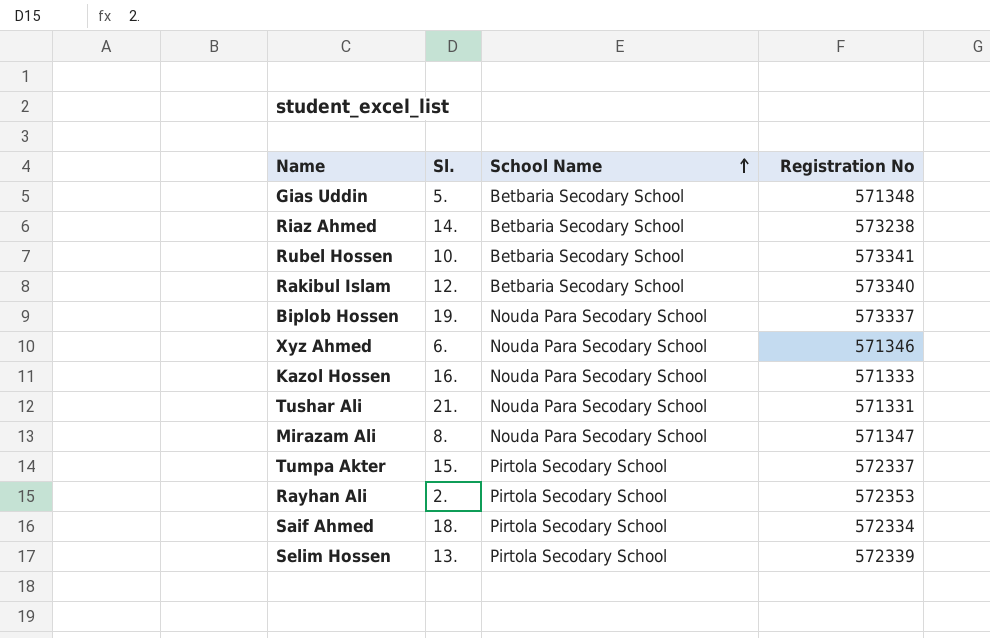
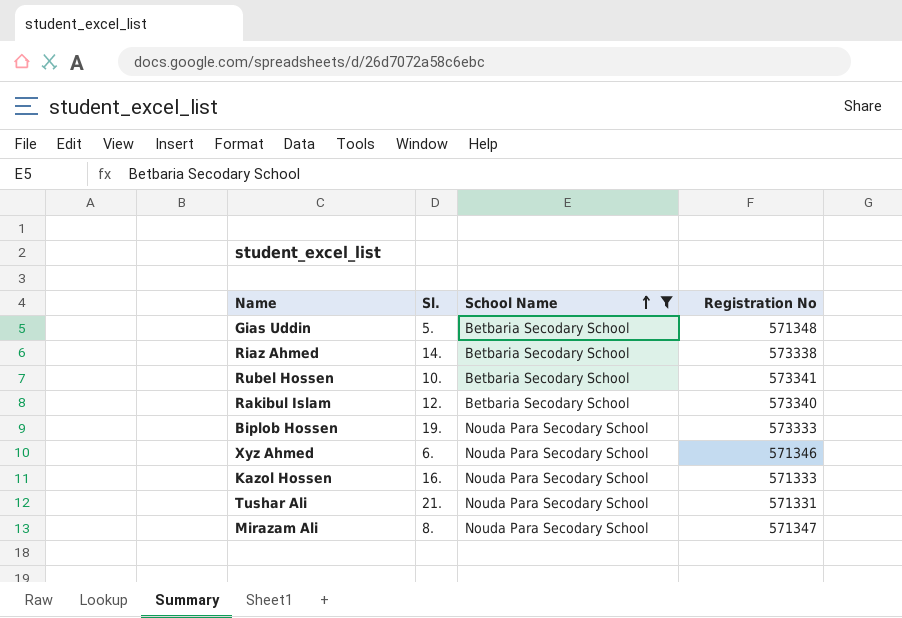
filter: none -> School Name != Pirtola Secodary School
Riaz Ahmed | Registration No: 573238 -> 573338
Biplob Hossen | Registration No: 573337 -> 573333

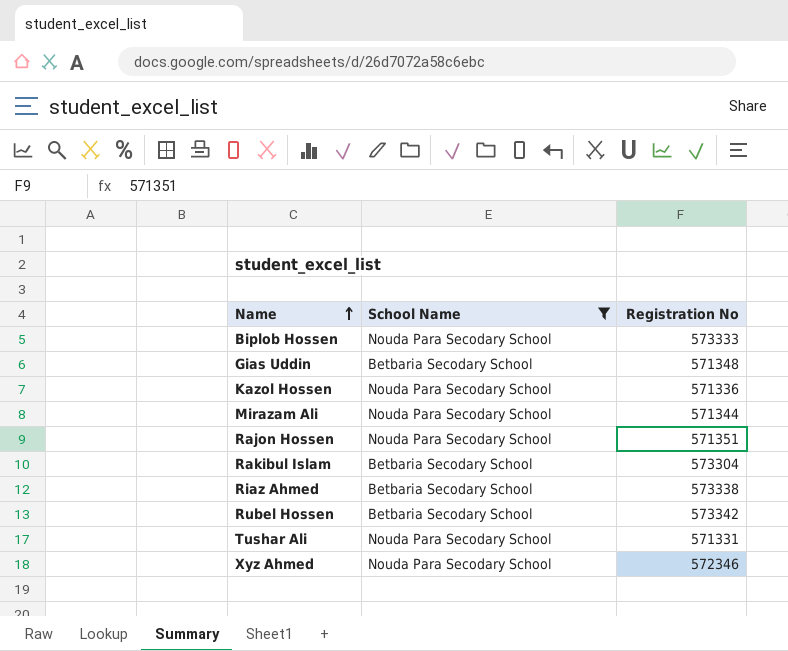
row order: School Name ascending -> Name ascending
column Sl. | position: 2 -> none
Kazol Hossen | Registration No: 571333 -> 571336
Mirazam Ali | Registration No: 571347 -> 571344
row Rajon Hossen: none -> Nouda Para Secodary School | 571351
Rakibul Islam | Registration No: 573340 -> 573304
Rubel Hossen | Registration No: 573341 -> 573342
Xyz Ahmed | Registration No: 571346 -> 572346

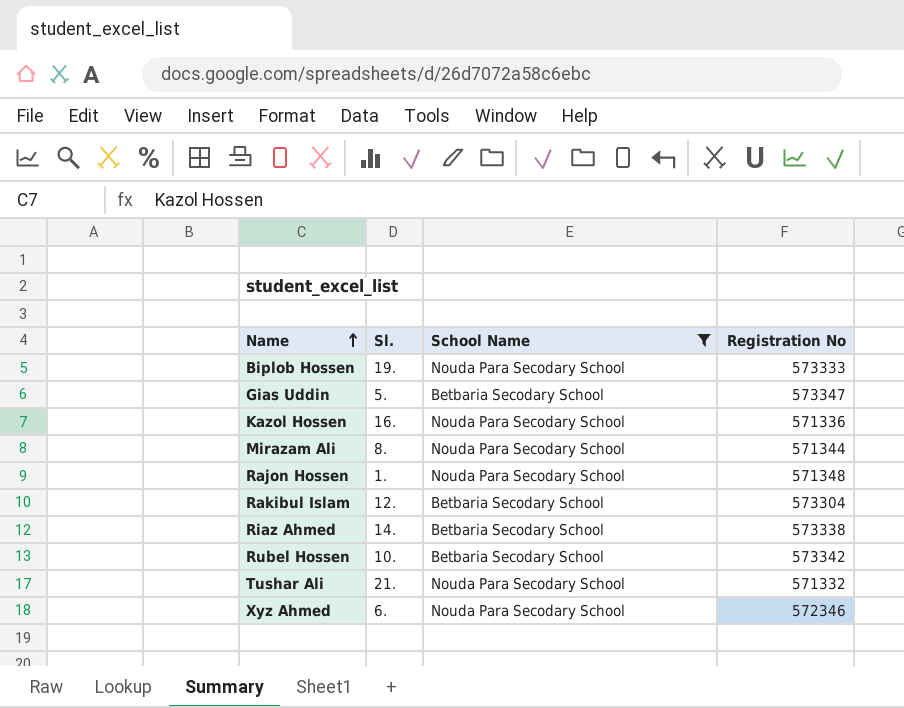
column Sl. | position: none -> 2
Gias Uddin | Registration No: 571348 -> 573347
Rajon Hossen | Registration No: 571351 -> 571348
Tushar Ali | Registration No: 571331 -> 571332

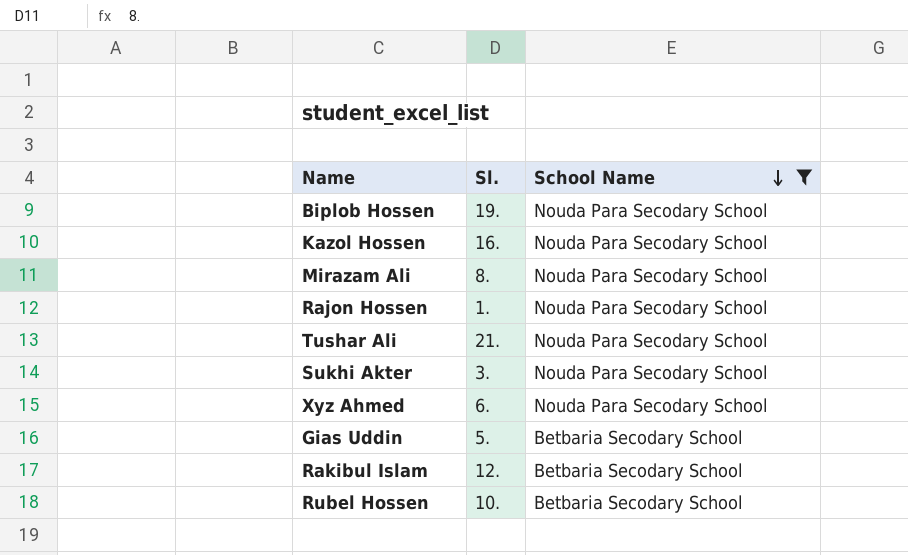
row order: Name ascending -> School Name descending
column Registration No | position: 4 -> none
row Riaz Ahmed: 14. | Betbaria Secodary School | 573338 -> none
row Sukhi Akter: none -> 3. | Nouda Para Secodary School

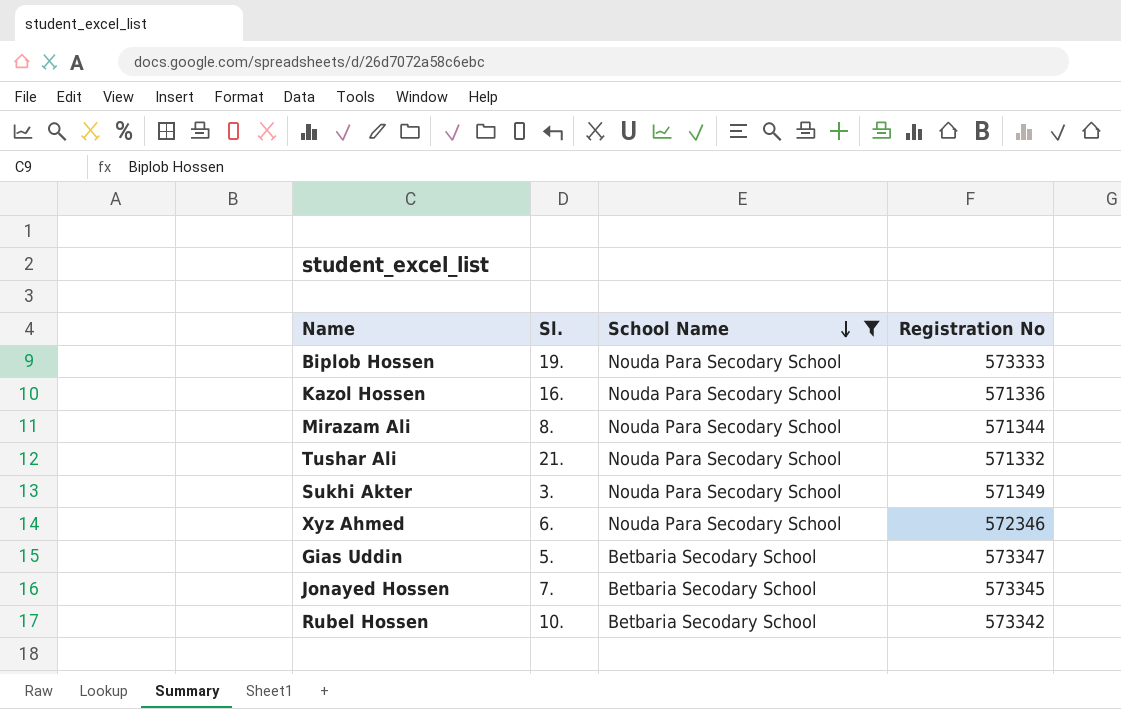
column Registration No | position: none -> 4
row Rajon Hossen: 1. | Nouda Para Secodary School -> none
row Rakibul Islam: 12. | Betbaria Secodary School -> none
row Jonayed Hossen: none -> 7. | Betbaria Secodary School | 573345

